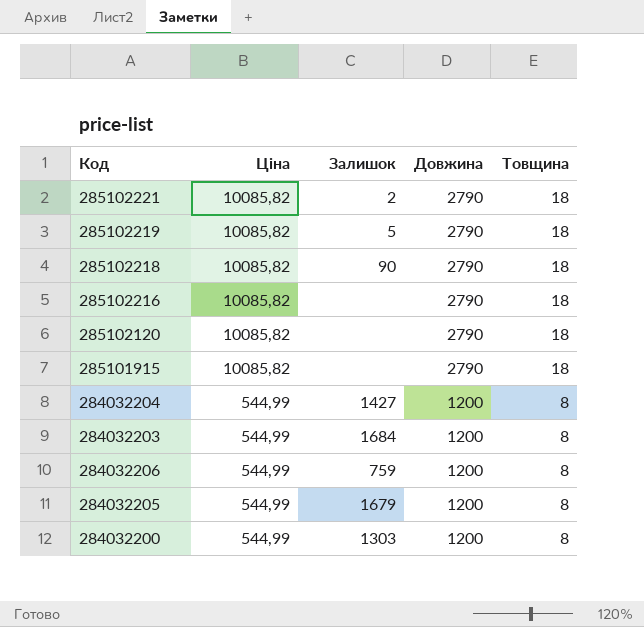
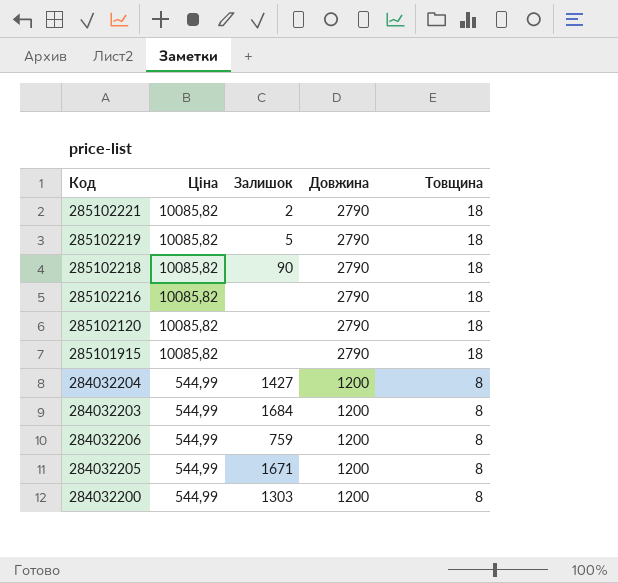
284032205 | Залишок: 1679 -> 1671

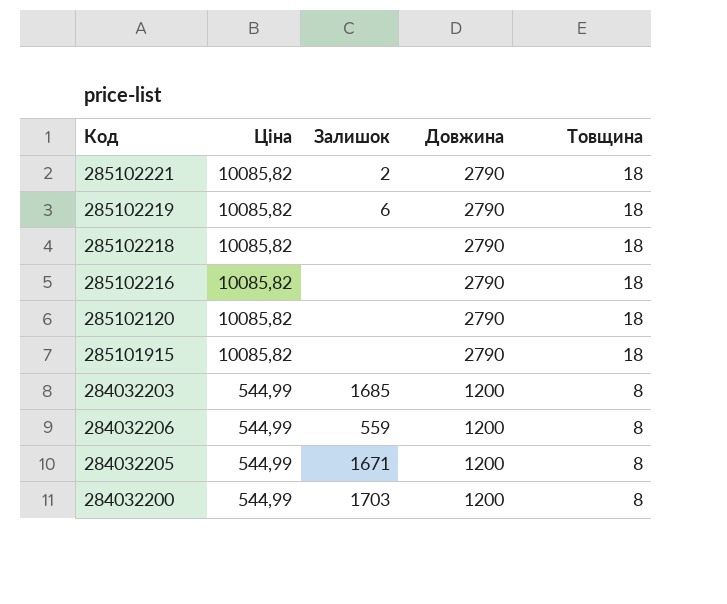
row 284032204: 544,99 | 1427 | 1200 | 8 -> none
285102219 | Залишок: 5 -> 6
285102218 | Залишок: 90 -> none
284032203 | Залишок: 1684 -> 1685
284032206 | Залишок: 759 -> 559
284032200 | Залишок: 1303 -> 1703

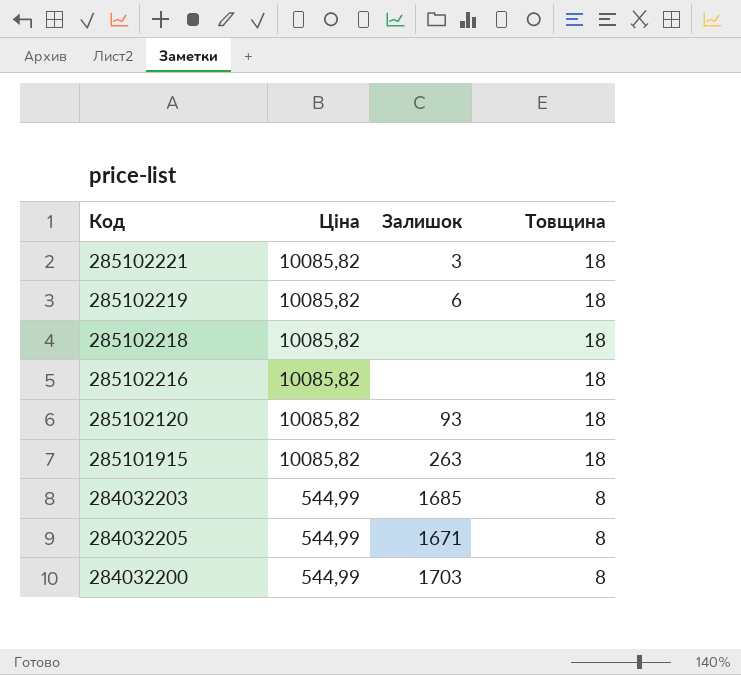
column Довжина | position: 4 -> none
row 284032206: 544,99 | 559 | 1200 | 8 -> none
285102221 | Залишок: 2 -> 3
285102120 | Залишок: none -> 93
285101915 | Залишок: none -> 263

